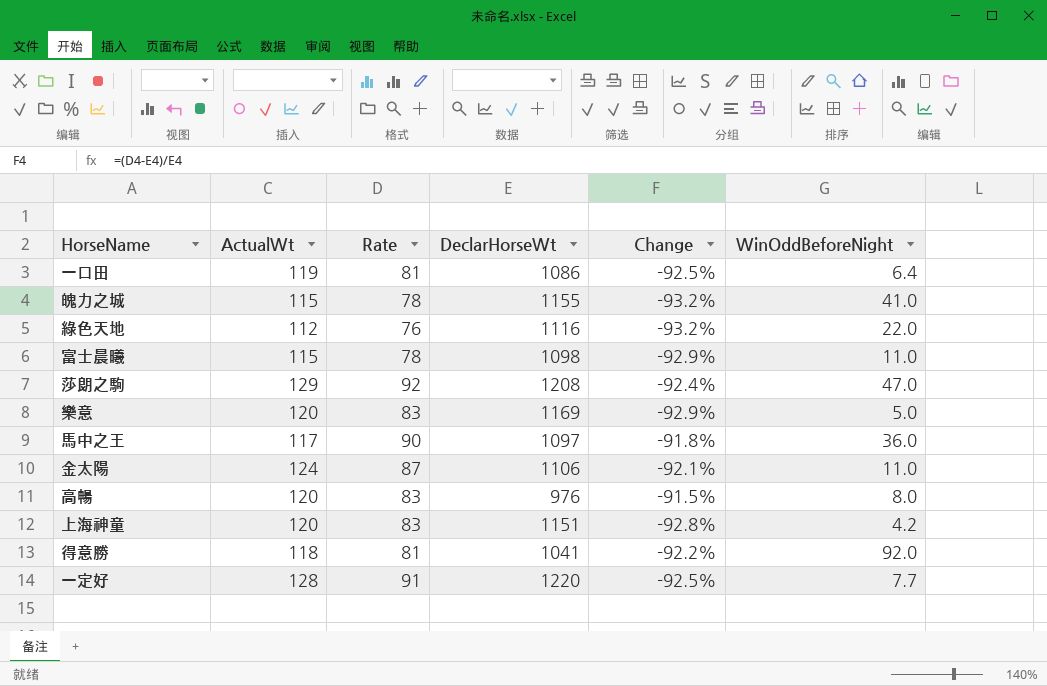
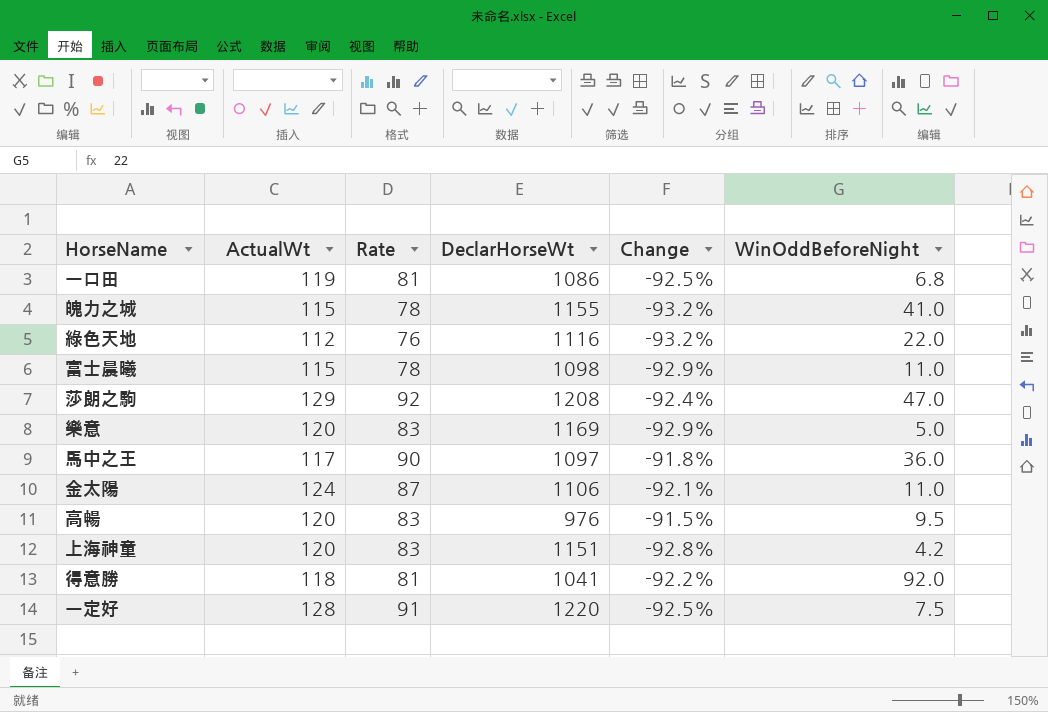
一口田 | WinOddBeforeNight: 6.4 -> 6.8
高暢 | WinOddBeforeNight: 8.0 -> 9.5
一定好 | WinOddBeforeNight: 7.7 -> 7.5

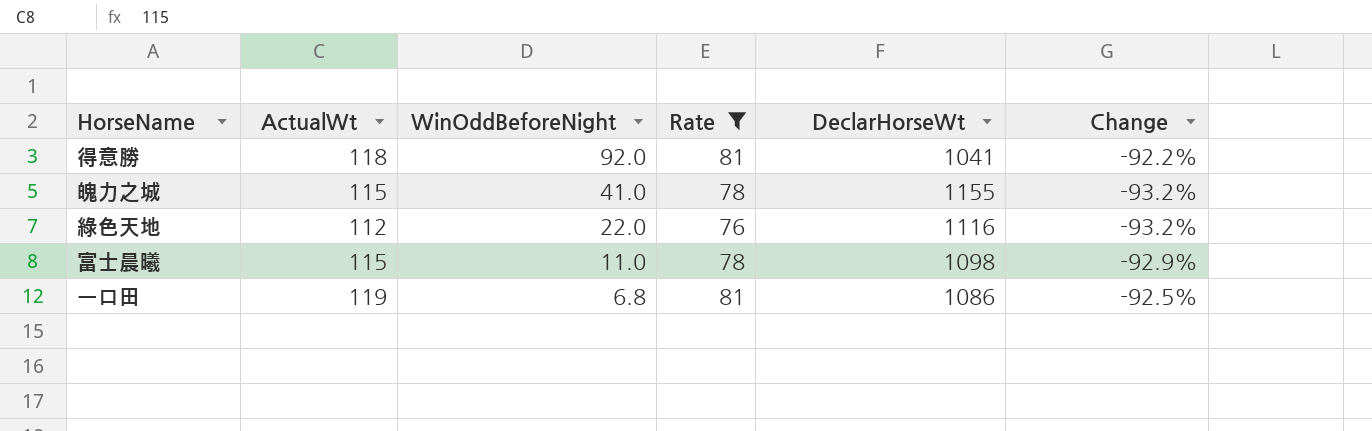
filter: none -> Rate <= 81
row order: none -> WinOddBeforeNight descending
column WinOddBeforeNight | position: 6 -> 3

